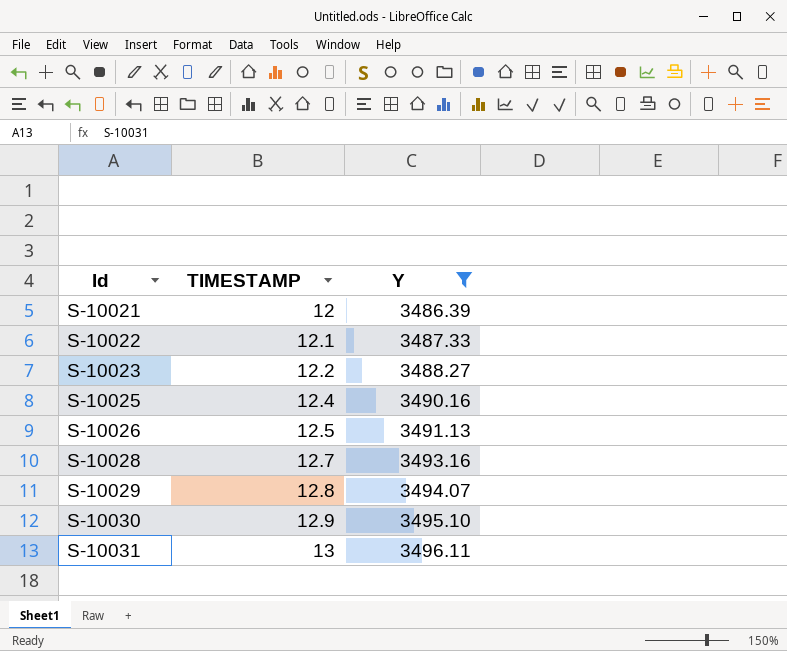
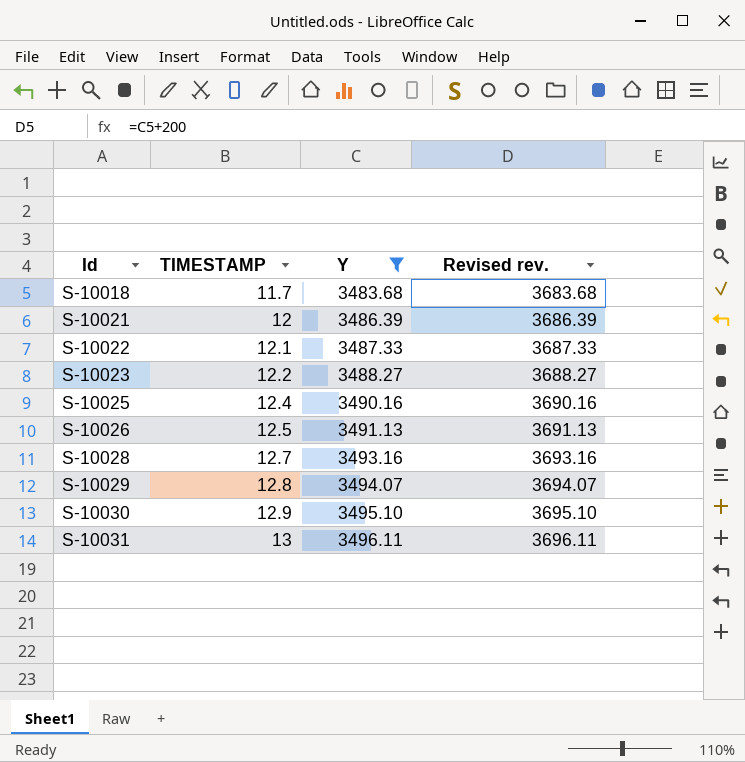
column Revised rev. | formula: none -> [Y] + 200
row S-10018: none -> 11.7 | 3483.68 | 3683.68

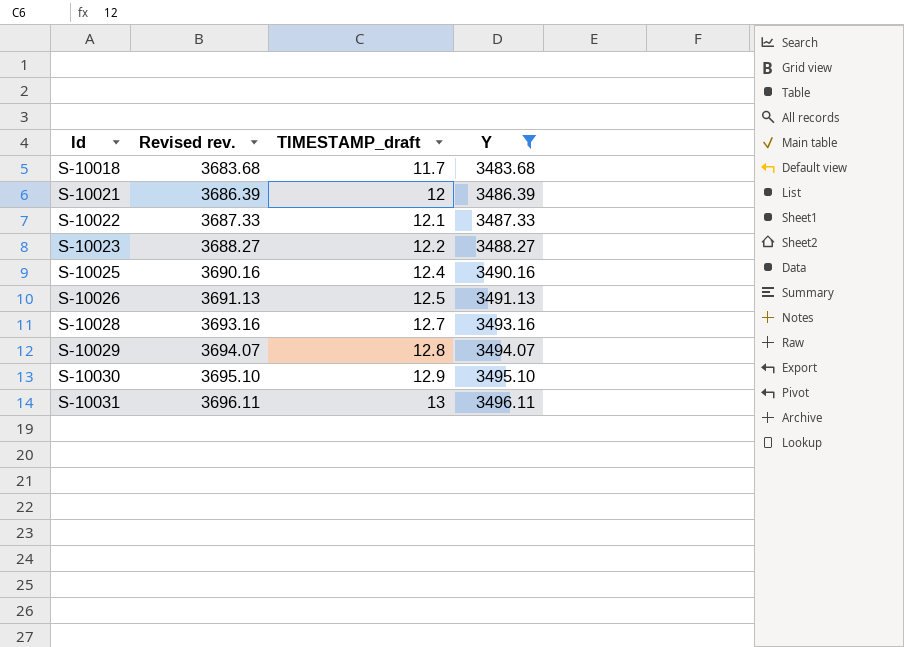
column Revised rev. | position: 4 -> 2
column name: TIMESTAMP -> TIMESTAMP_draft

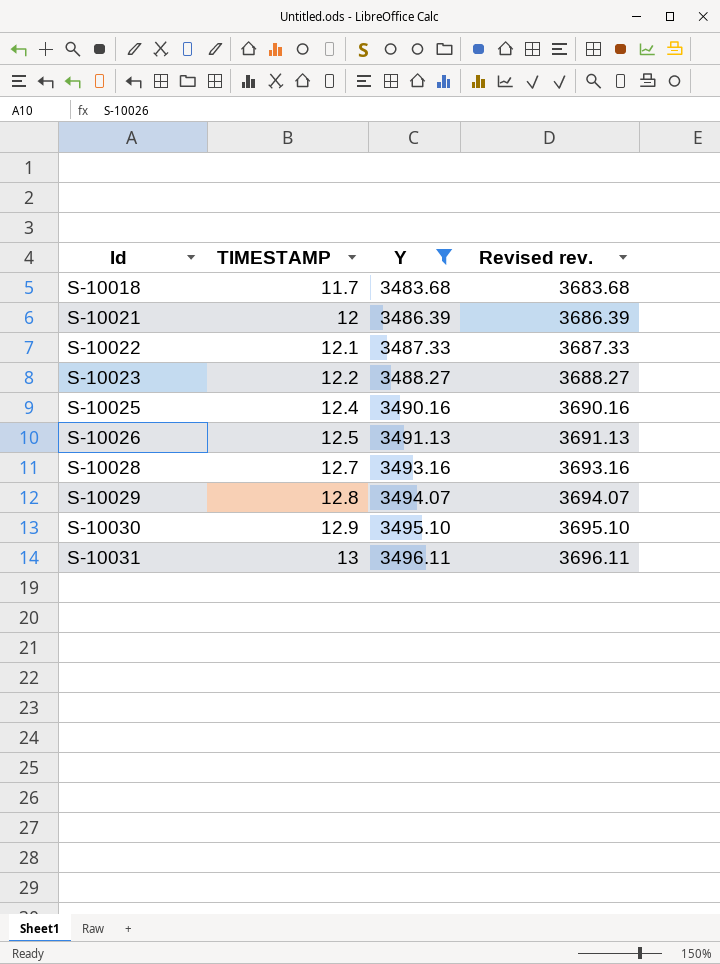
column name: TIMESTAMP_draft -> TIMESTAMP
column Revised rev. | position: 2 -> 4

